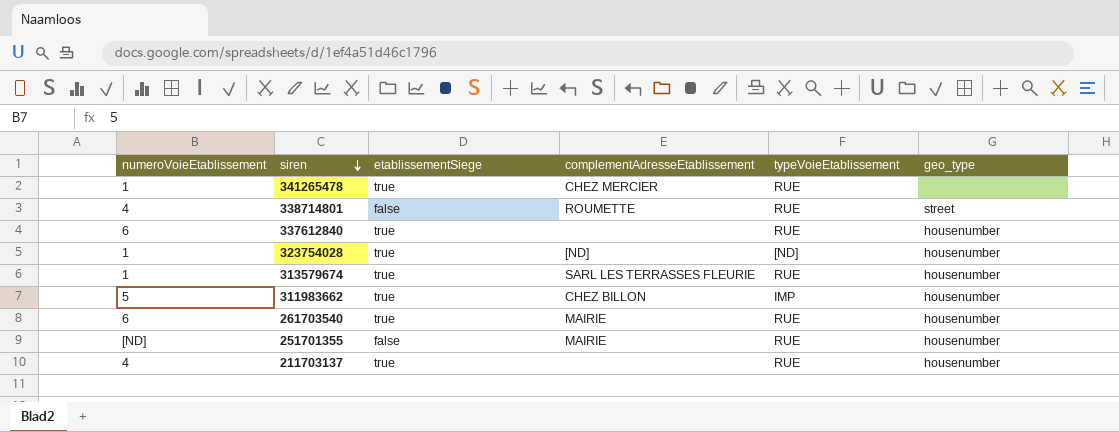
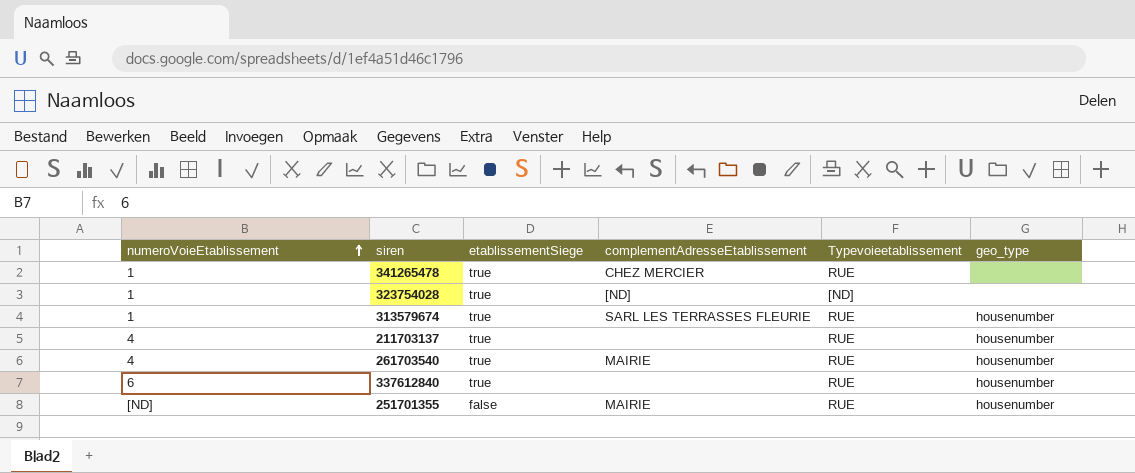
row order: siren descending -> numeroVoieEtablissement ascending
column name: typeVoieEtablissement -> Typevoieetablissement
row 338714801: 4 | false | ROUMETTE | RUE | street -> none
row 311983662: 5 | true | CHEZ BILLON | IMP | housenumber -> none
323754028 | geo_type: housenumber -> none
261703540 | numeroVoieEtablissement: 6 -> 4

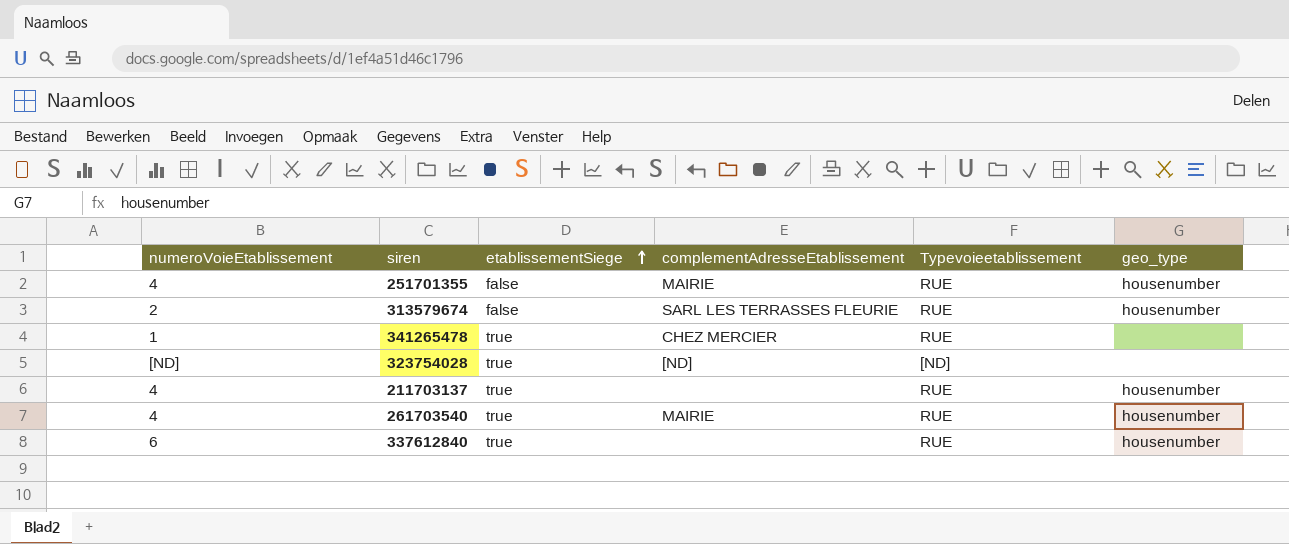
row order: numeroVoieEtablissement ascending -> etablissementSiege ascending
251701355 | numeroVoieEtablissement: [ND] -> 4
313579674 | numeroVoieEtablissement: 1 -> 2
313579674 | etablissementSiege: true -> false
323754028 | numeroVoieEtablissement: 1 -> [ND]

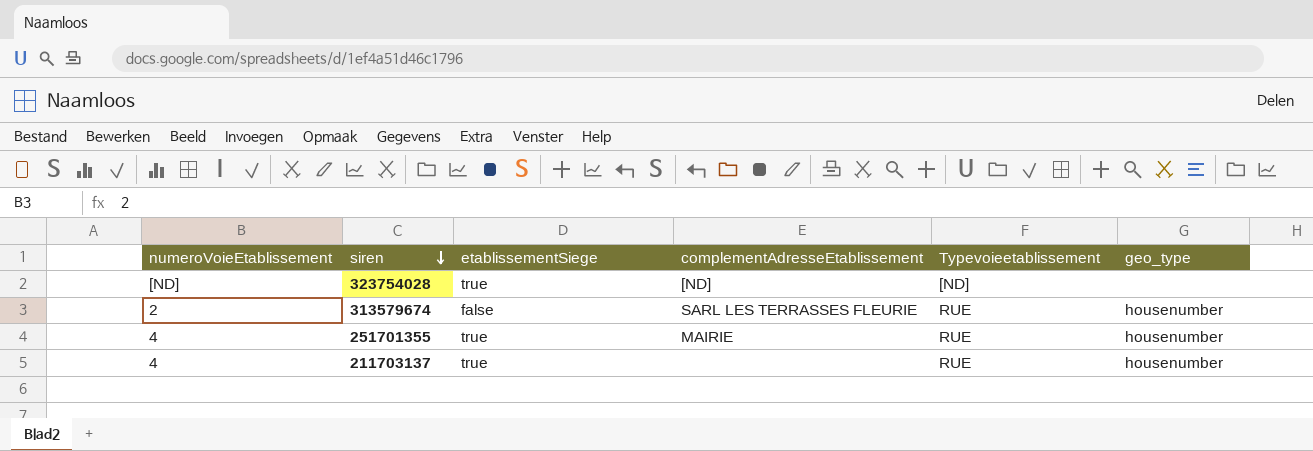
row order: etablissementSiege ascending -> siren descending
row 341265478: 1 | true | CHEZ MERCIER | RUE | none -> none
row 261703540: 4 | true | MAIRIE | RUE | housenumber -> none
row 337612840: 6 | true | none | RUE | housenumber -> none
251701355 | etablissementSiege: false -> true

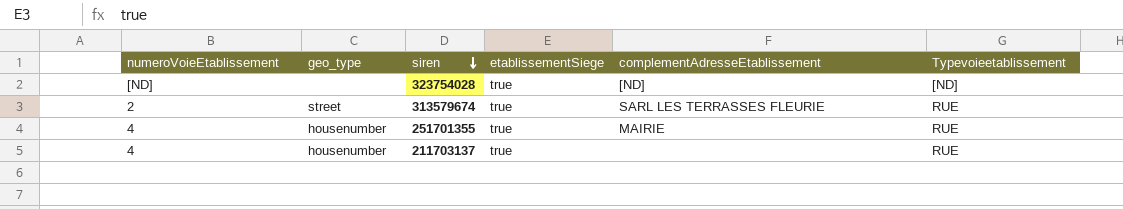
column geo_type | position: 6 -> 2
313579674 | geo_type: housenumber -> street
313579674 | etablissementSiege: false -> true

